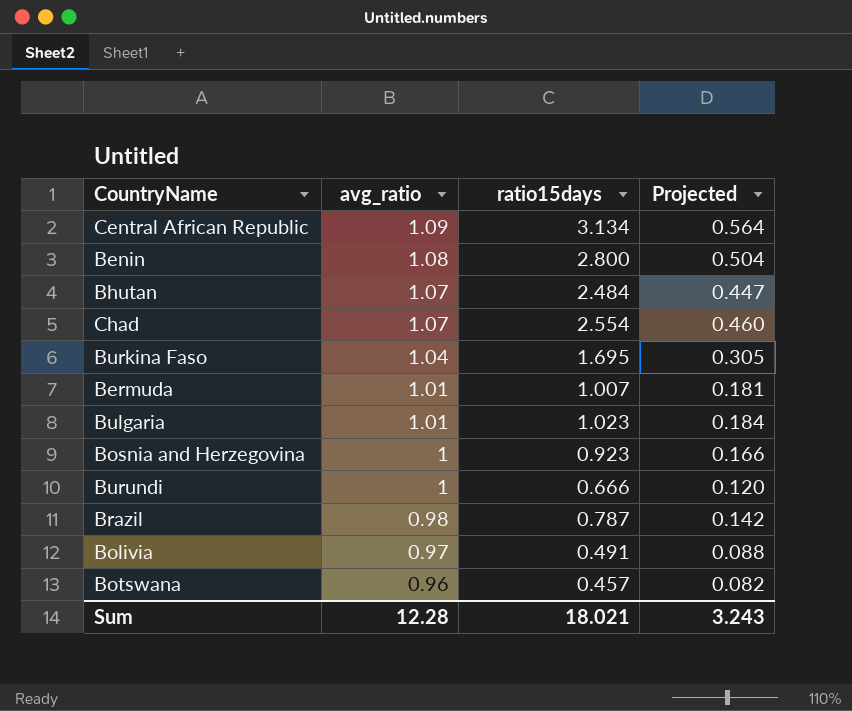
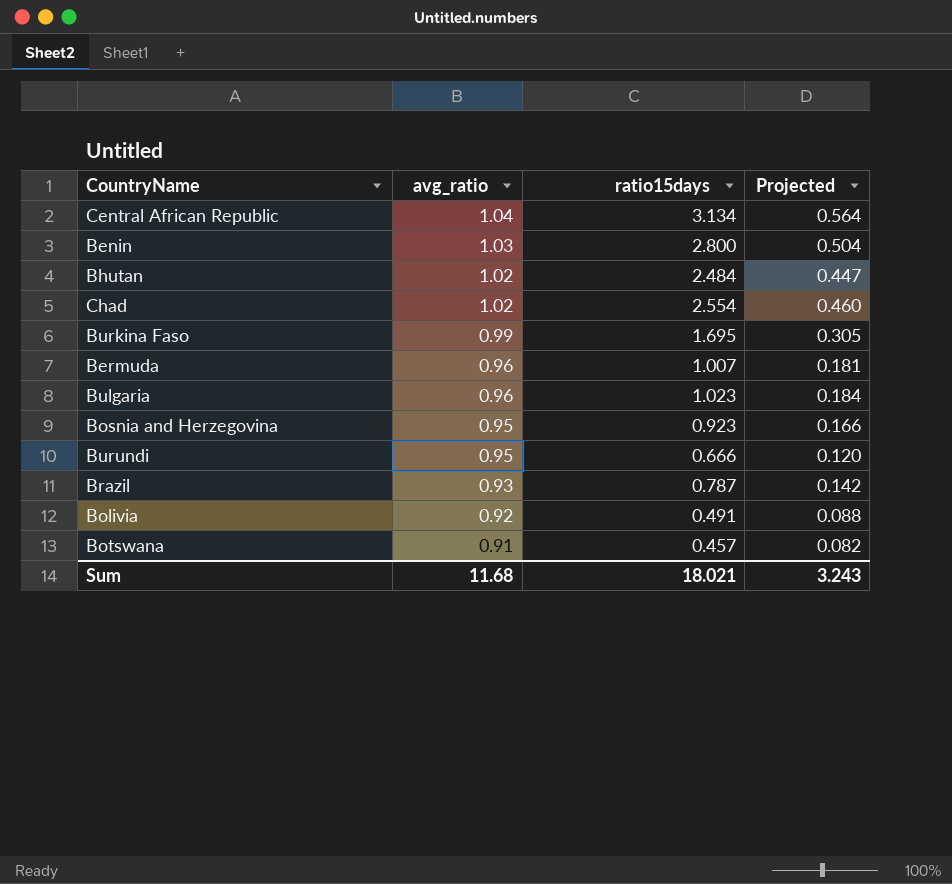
Central African Republic | avg_ratio: 1.09 -> 1.04
Benin | avg_ratio: 1.08 -> 1.03
Bhutan | avg_ratio: 1.07 -> 1.02
Chad | avg_ratio: 1.07 -> 1.02
Burkina Faso | avg_ratio: 1.04 -> 0.99
Bermuda | avg_ratio: 1.01 -> 0.96
Bulgaria | avg_ratio: 1.01 -> 0.96
Bosnia and Herzegovina | avg_ratio: 1 -> 0.95
Burundi | avg_ratio: 1 -> 0.95
Brazil | avg_ratio: 0.98 -> 0.93
Bolivia | avg_ratio: 0.97 -> 0.92
Botswana | avg_ratio: 0.96 -> 0.91
Sum | avg_ratio: 12.28 -> 11.68

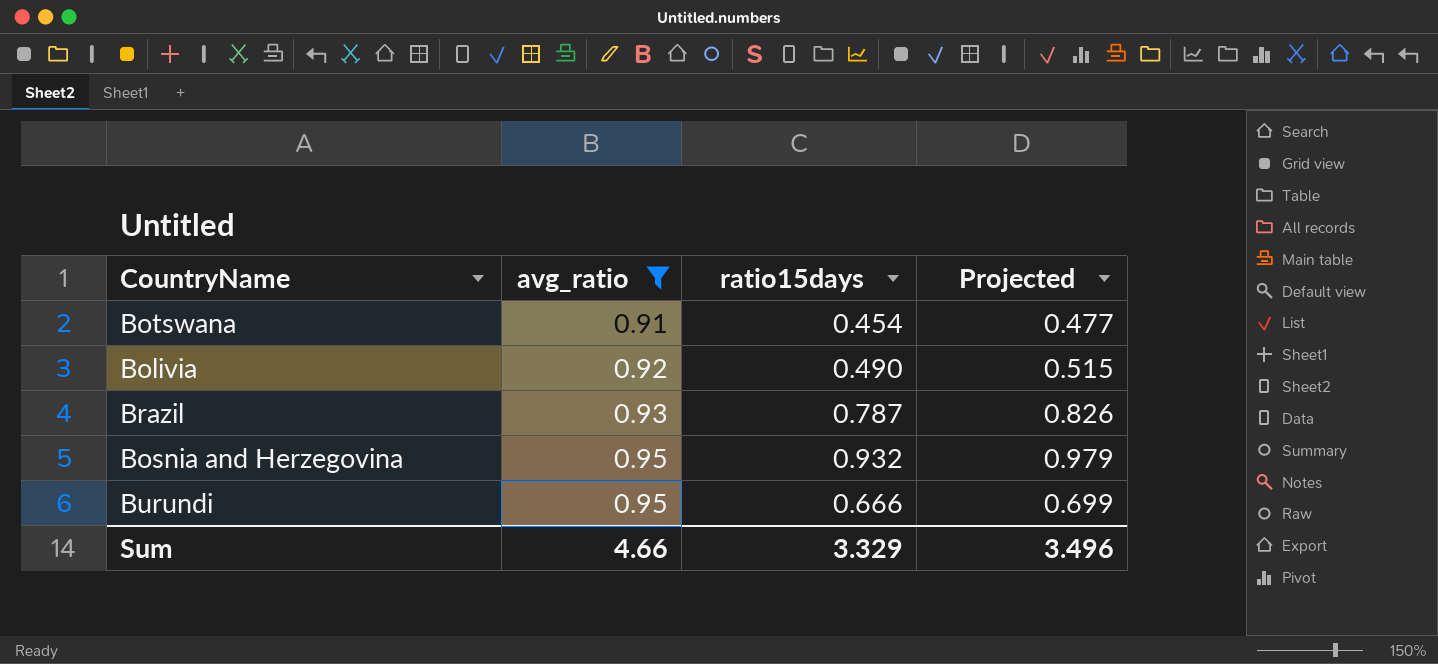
filter: none -> avg_ratio <= 0.95
row order: avg_ratio descending -> avg_ratio ascending
column Projected | formula: [ratio15days] * 0.18 -> [ratio15days] * 1.05
Botswana | ratio15days: 0.457 -> 0.454
Bolivia | ratio15days: 0.491 -> 0.490
Bosnia and Herzegovina | ratio15days: 0.923 -> 0.932
Sum | avg_ratio: 11.68 -> 4.66
Sum | ratio15days: 18.021 -> 3.329
Sum | Projected: 3.243 -> 3.496

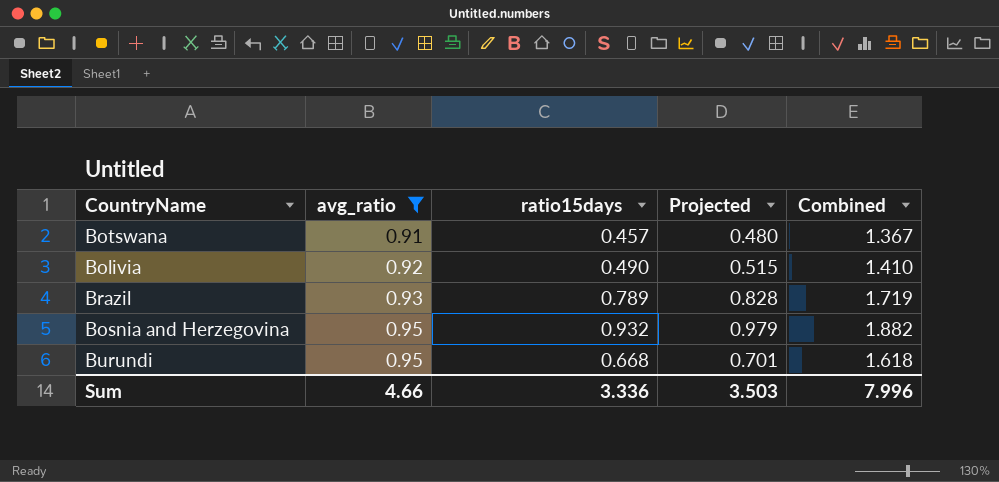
column Combined | formula: none -> [avg_ratio] + [ratio15days]
Botswana | ratio15days: 0.454 -> 0.457
Botswana | Projected: 0.477 -> 0.480
Brazil | ratio15days: 0.787 -> 0.789
Brazil | Projected: 0.826 -> 0.828
Burundi | ratio15days: 0.666 -> 0.668
Burundi | Projected: 0.699 -> 0.701
Sum | ratio15days: 3.329 -> 3.336
Sum | Projected: 3.496 -> 3.503

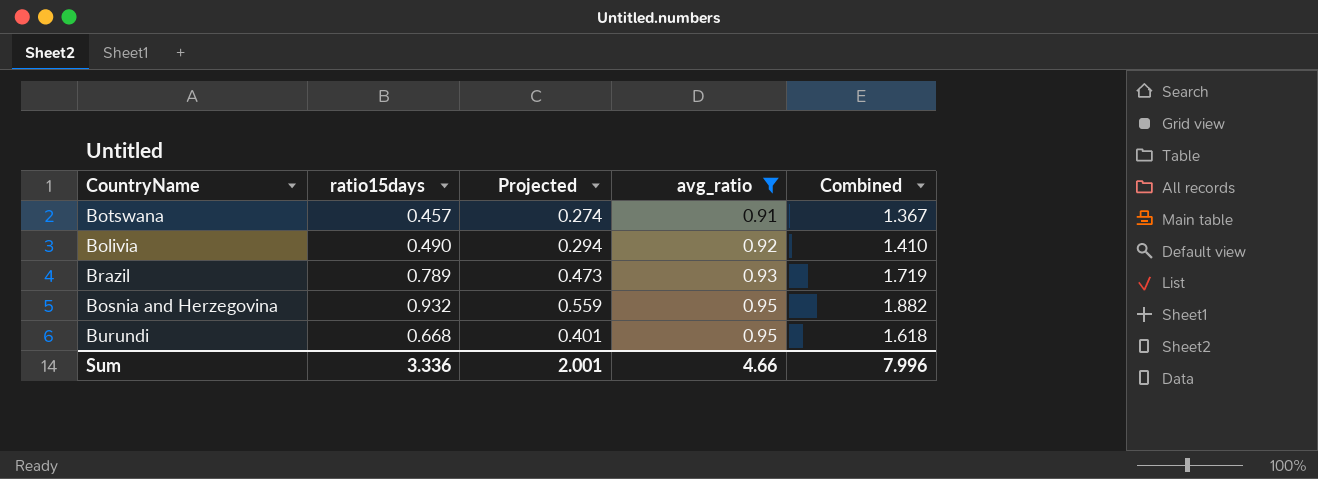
column Projected | formula: [ratio15days] * 1.05 -> [ratio15days] * 0.6
column avg_ratio | position: 2 -> 4
Sum | Projected: 3.503 -> 2.001

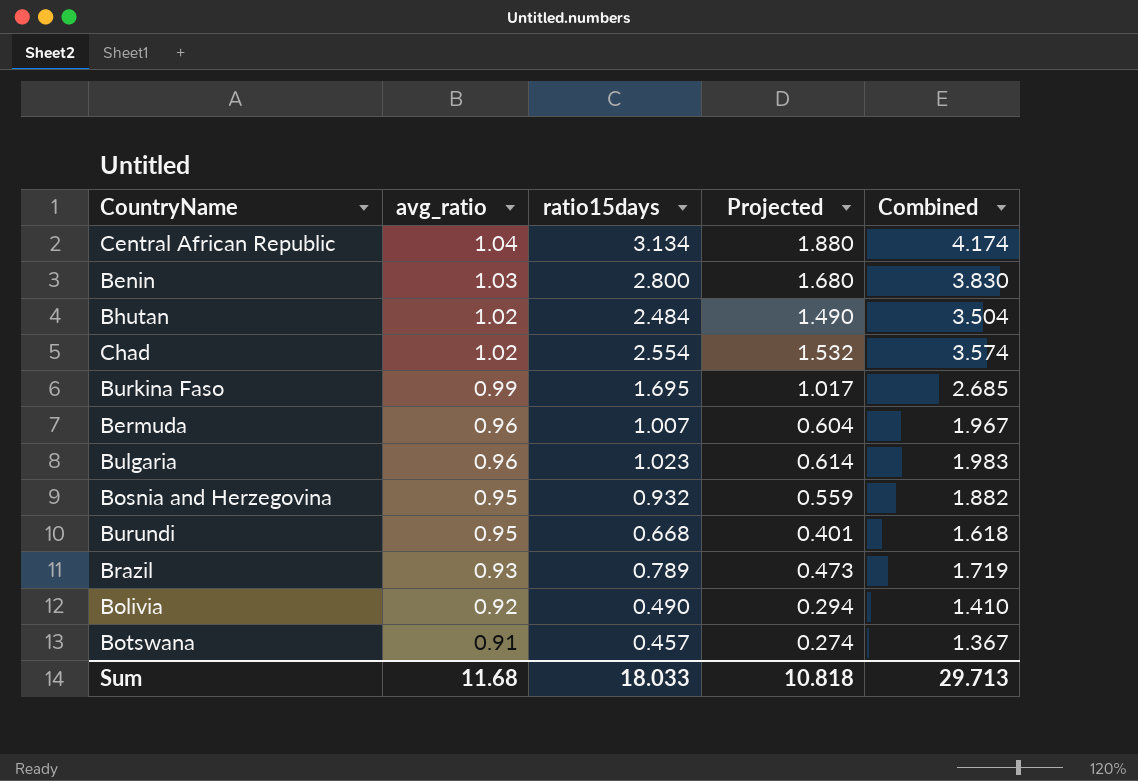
filter: avg_ratio <= 0.95 -> none
row order: avg_ratio ascending -> avg_ratio descending
column avg_ratio | position: 4 -> 2
Sum | avg_ratio: 4.66 -> 11.68
Sum | ratio15days: 3.336 -> 18.033
Sum | Projected: 2.001 -> 10.818
Sum | Combined: 7.996 -> 29.713

